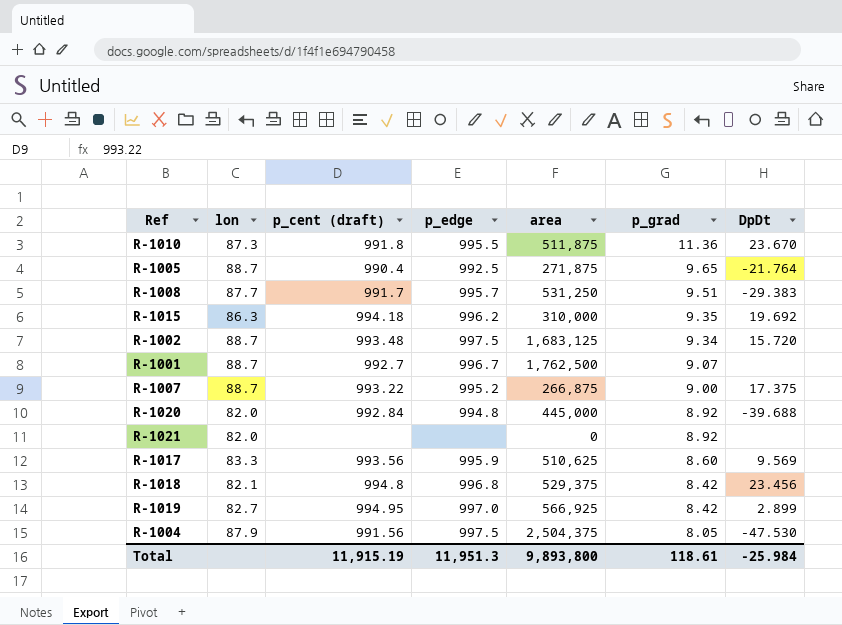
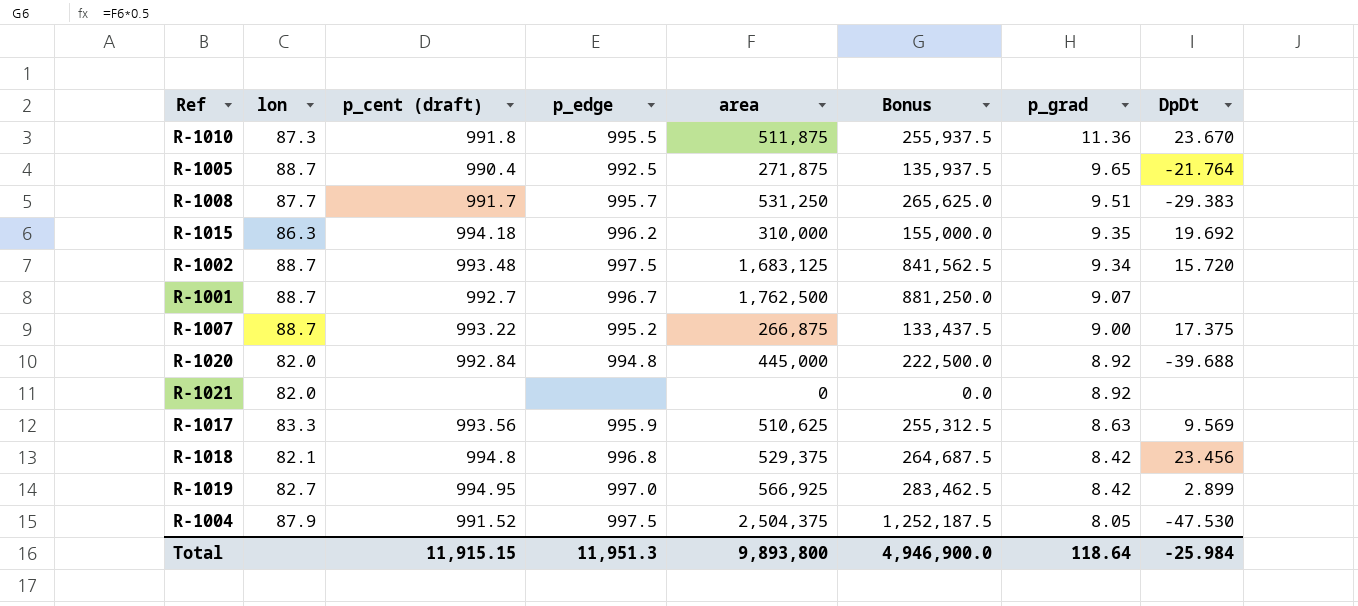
column Bonus | formula: none -> [area] * 0.5
R-1017 | p_grad: 8.60 -> 8.63
R-1004 | p_cent (draft): 991.56 -> 991.52
Total | p_cent (draft): 11,915.19 -> 11,915.15
Total | p_grad: 118.61 -> 118.64

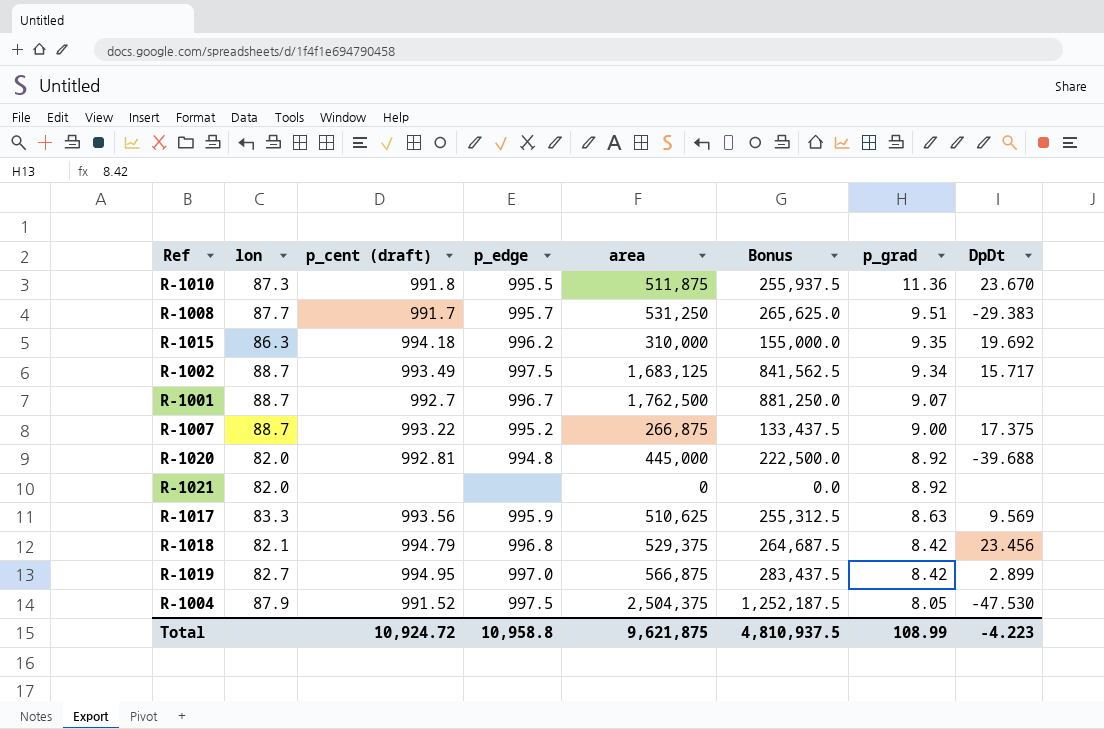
row R-1005: 88.7 | 990.4 | 992.5 | 271,875 | 135,937.5 | 9.65 | -21.764 -> none
R-1002 | p_cent (draft): 993.48 -> 993.49
R-1002 | DpDt: 15.720 -> 15.717
R-1020 | p_cent (draft): 992.84 -> 992.81
R-1018 | p_cent (draft): 994.8 -> 994.79
R-1019 | area: 566,925 -> 566,875
R-1019 | Bonus: 283,462.5 -> 283,437.5
Total | p_cent (draft): 11,915.15 -> 10,924.72
Total | p_edge: 11,951.3 -> 10,958.8
Total | area: 9,893,800 -> 9,621,875
Total | Bonus: 4,946,900.0 -> 4,810,937.5
Total | p_grad: 118.64 -> 108.99
Total | DpDt: -25.984 -> -4.223

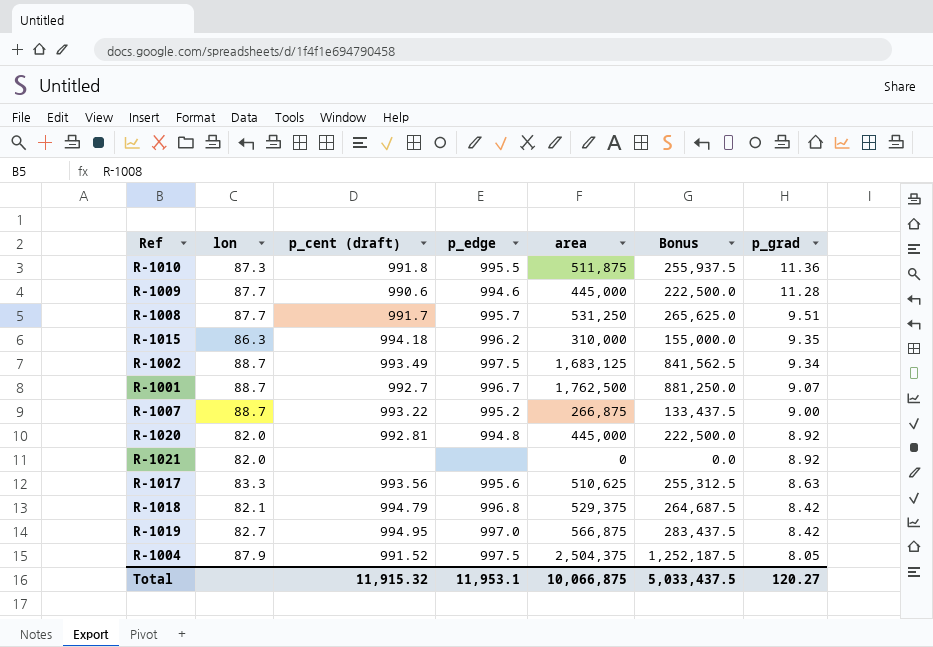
column DpDt | position: 8 -> none
row R-1009: none -> 87.7 | 990.6 | 994.6 | 445,000 | 222,500.0 | 11.28
R-1017 | p_edge: 995.9 -> 995.6
Total | p_cent (draft): 10,924.72 -> 11,915.32
Total | p_edge: 10,958.8 -> 11,953.1
Total | area: 9,621,875 -> 10,066,875
Total | Bonus: 4,810,937.5 -> 5,033,437.5
Total | p_grad: 108.99 -> 120.27

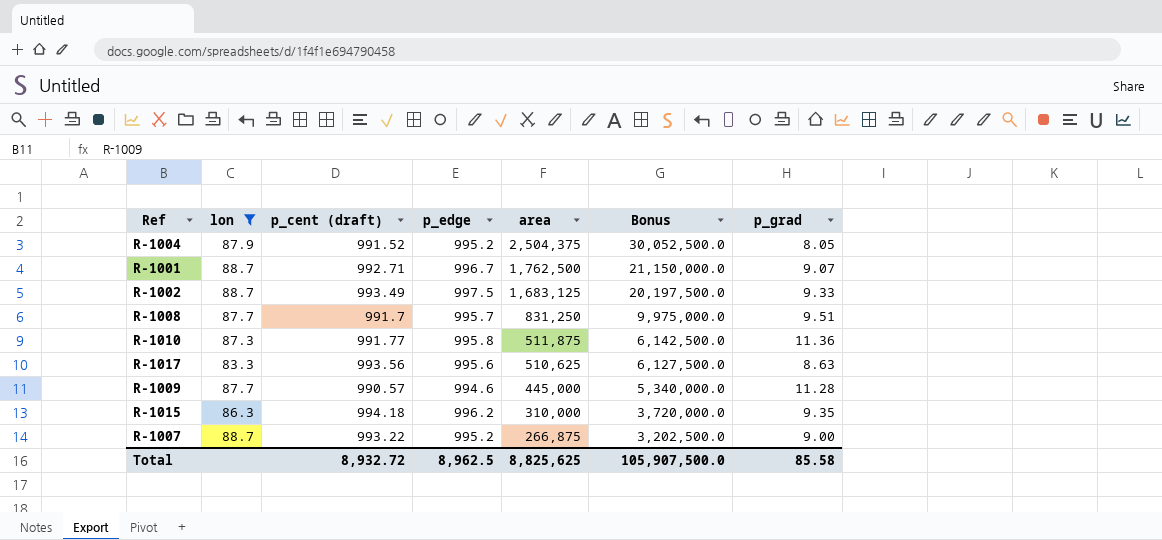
filter: none -> lon >= 83.3
row order: p_grad descending -> area descending
column Bonus | formula: [area] * 0.5 -> [area] * 12
R-1004 | p_edge: 997.5 -> 995.2
R-1001 | p_cent (draft): 992.7 -> 992.71
R-1002 | p_grad: 9.34 -> 9.33
R-1008 | area: 531,250 -> 831,250
R-1010 | p_cent (draft): 991.8 -> 991.77
R-1010 | p_edge: 995.5 -> 995.8
R-1009 | p_cent (draft): 990.6 -> 990.57
Total | p_cent (draft): 11,915.32 -> 8,932.72
Total | p_edge: 11,953.1 -> 8,962.5
Total | area: 10,066,875 -> 8,825,625
Total | Bonus: 5,033,437.5 -> 105,907,500.0
Total | p_grad: 120.27 -> 85.58

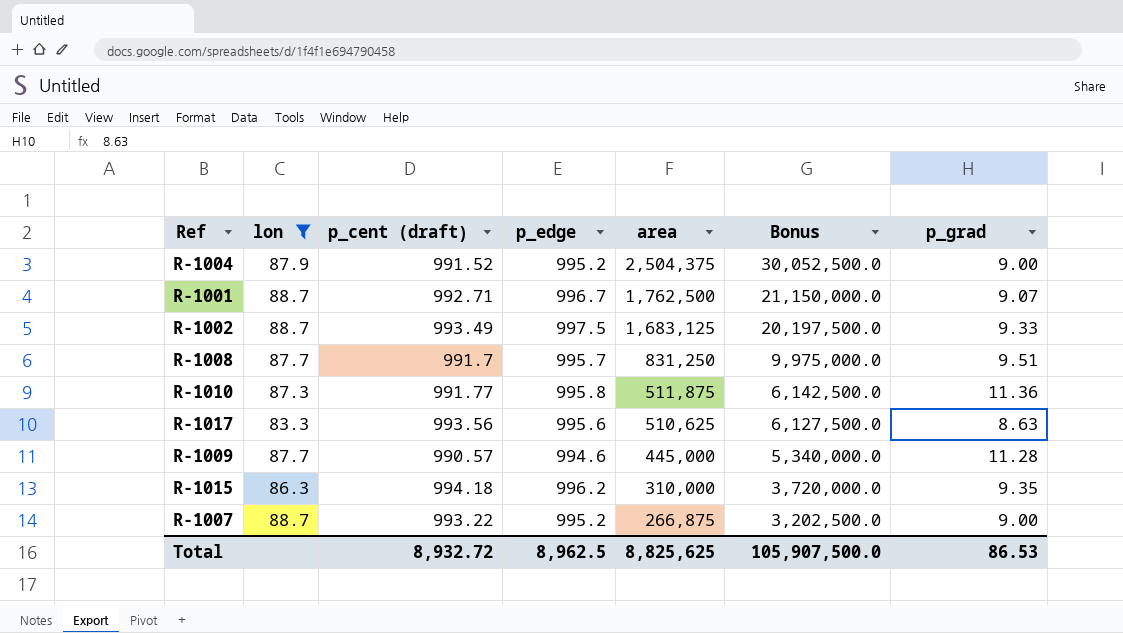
R-1004 | p_grad: 8.05 -> 9.00
Total | p_grad: 85.58 -> 86.53

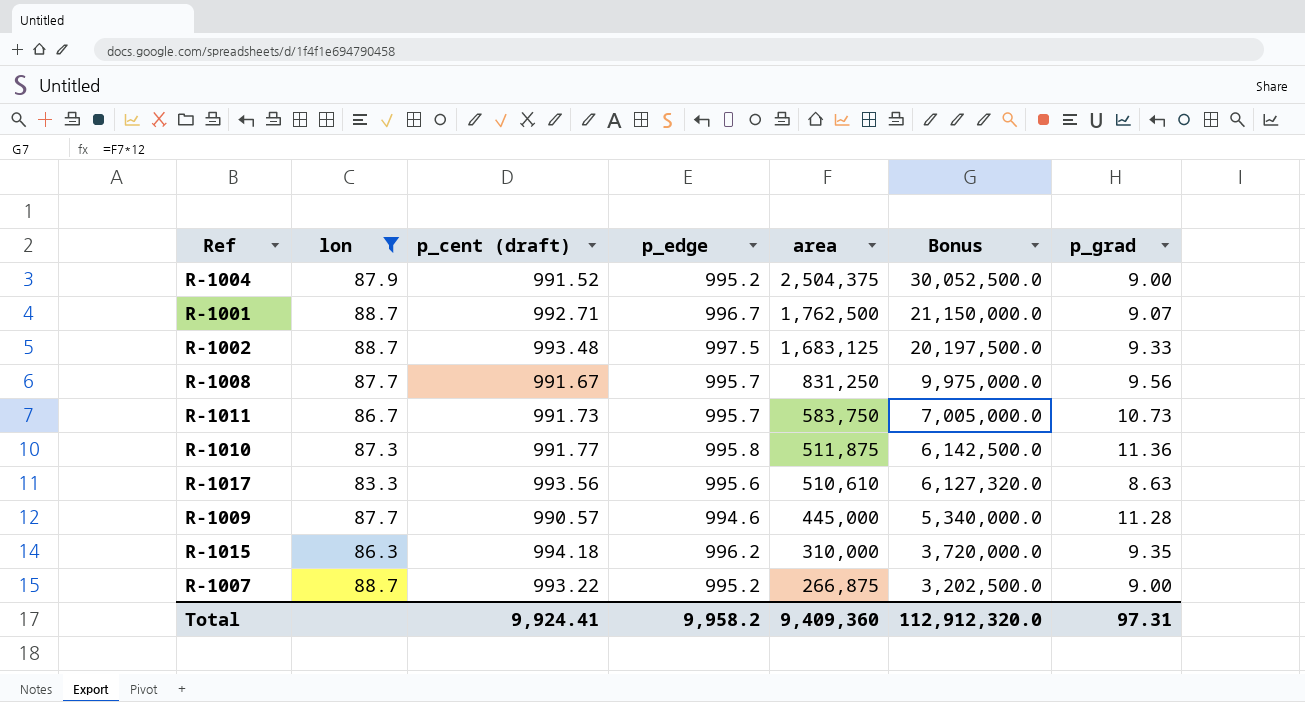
R-1002 | p_cent (draft): 993.49 -> 993.48
R-1008 | p_cent (draft): 991.7 -> 991.67
R-1008 | p_grad: 9.51 -> 9.56
row R-1011: none -> 86.7 | 991.73 | 995.7 | 583,750 | 7,005,000.0 | 10.73
R-1017 | area: 510,625 -> 510,610
R-1017 | Bonus: 6,127,500.0 -> 6,127,320.0
Total | p_cent (draft): 8,932.72 -> 9,924.41
Total | p_edge: 8,962.5 -> 9,958.2
Total | area: 8,825,625 -> 9,409,360
Total | Bonus: 105,907,500.0 -> 112,912,320.0
Total | p_grad: 86.53 -> 97.31

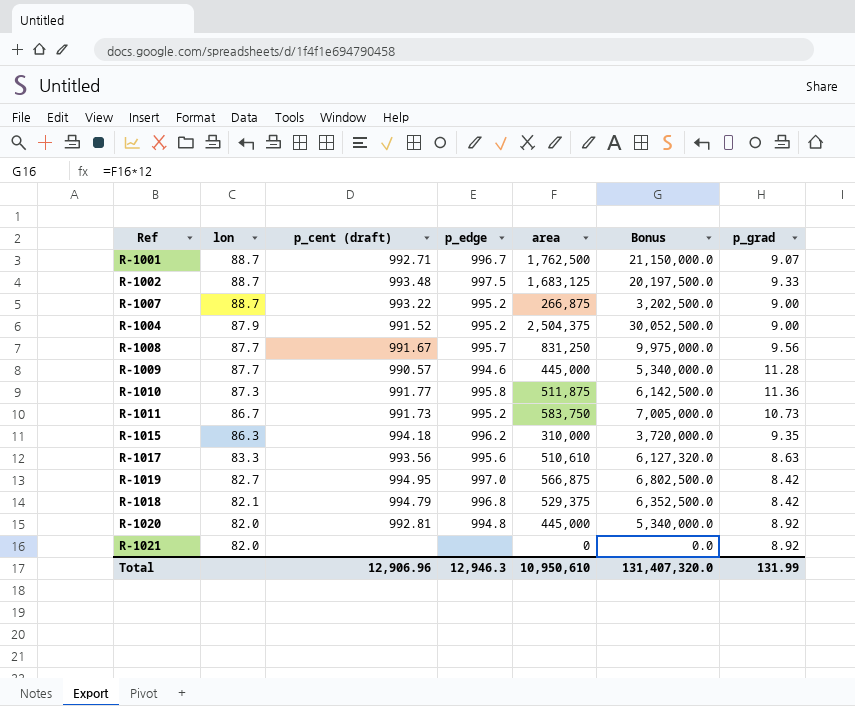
filter: lon >= 83.3 -> none
row order: area descending -> lon descending
R-1011 | p_edge: 995.7 -> 995.2
Total | p_cent (draft): 9,924.41 -> 12,906.96
Total | p_edge: 9,958.2 -> 12,946.3
Total | area: 9,409,360 -> 10,950,610
Total | Bonus: 112,912,320.0 -> 131,407,320.0
Total | p_grad: 97.31 -> 131.99

